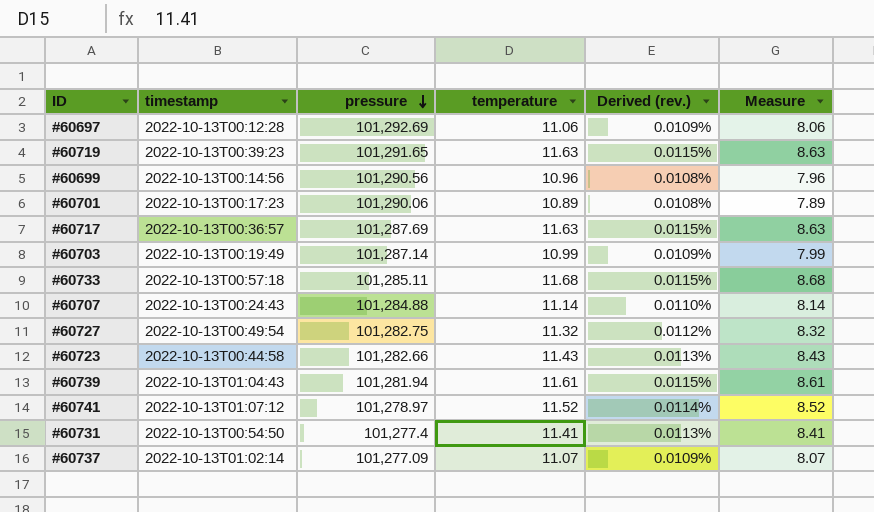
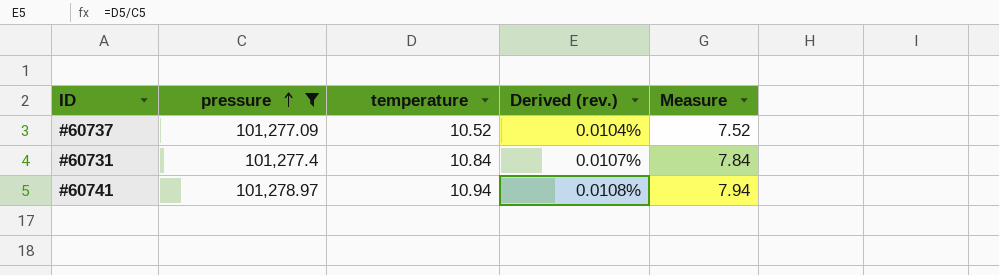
filter: none -> pressure <= 101,278.97
row order: pressure descending -> pressure ascending
column timestamp | position: 2 -> none
#60737 | temperature: 11.07 -> 10.52
#60737 | Derived (rev.): 0.0109% -> 0.0104%
#60737 | Measure: 8.07 -> 7.52
#60731 | temperature: 11.41 -> 10.84
#60731 | Derived (rev.): 0.0113% -> 0.0107%
#60731 | Measure: 8.41 -> 7.84
#60741 | temperature: 11.52 -> 10.94
#60741 | Derived (rev.): 0.0114% -> 0.0108%
#60741 | Measure: 8.52 -> 7.94

